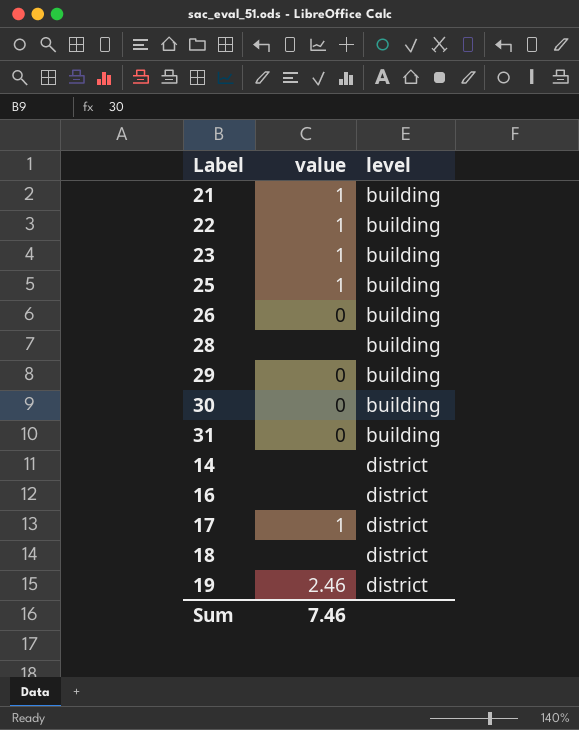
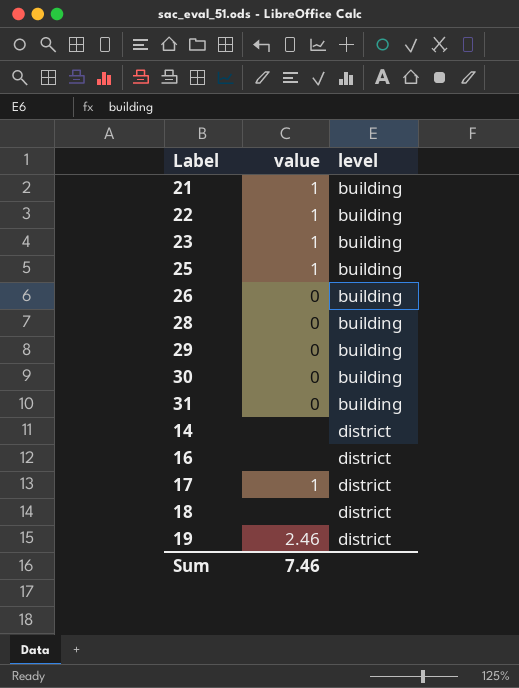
28 | value: none -> 0

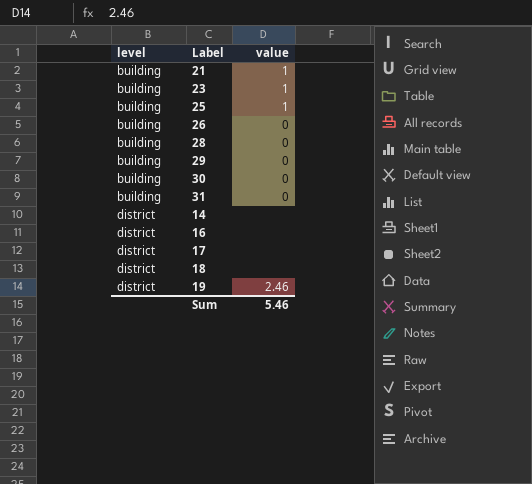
column level | position: 3 -> 1
row 22: 1 | building -> none
17 | value: 1 -> none
Sum | value: 7.46 -> 5.46

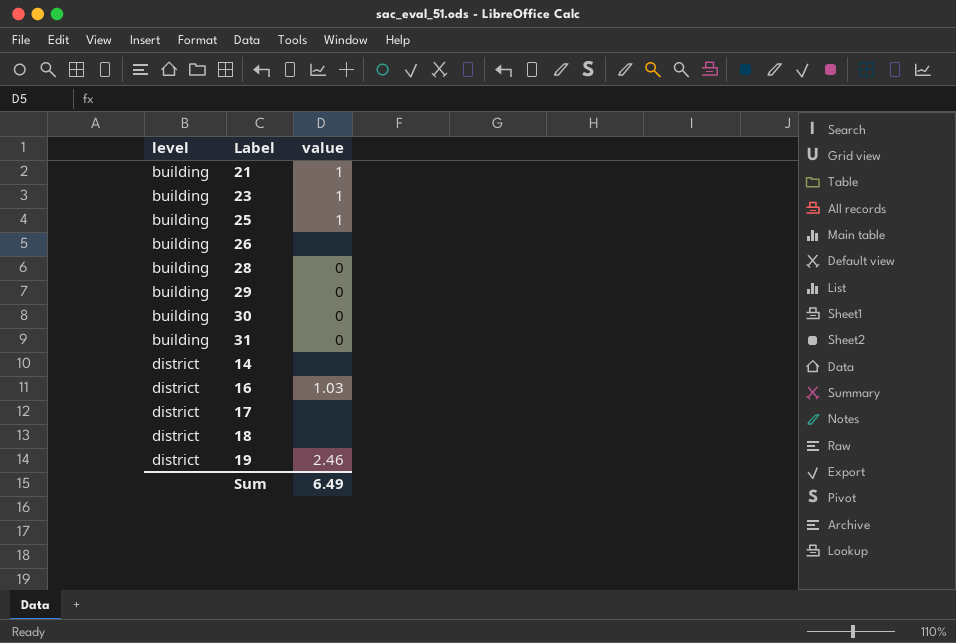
26 | value: 0 -> none
16 | value: none -> 1.03
Sum | value: 5.46 -> 6.49

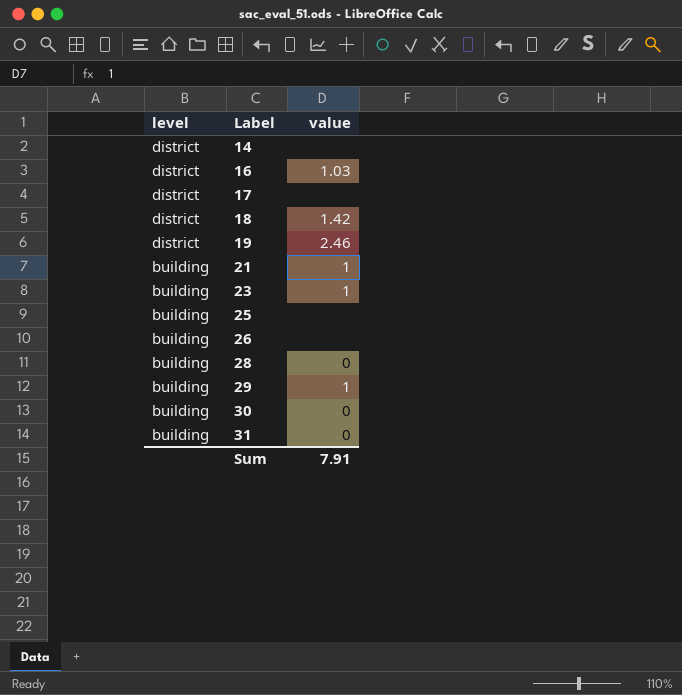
row order: level ascending -> level descending
18 | value: none -> 1.42
25 | value: 1 -> none
29 | value: 0 -> 1
Sum | value: 6.49 -> 7.91

